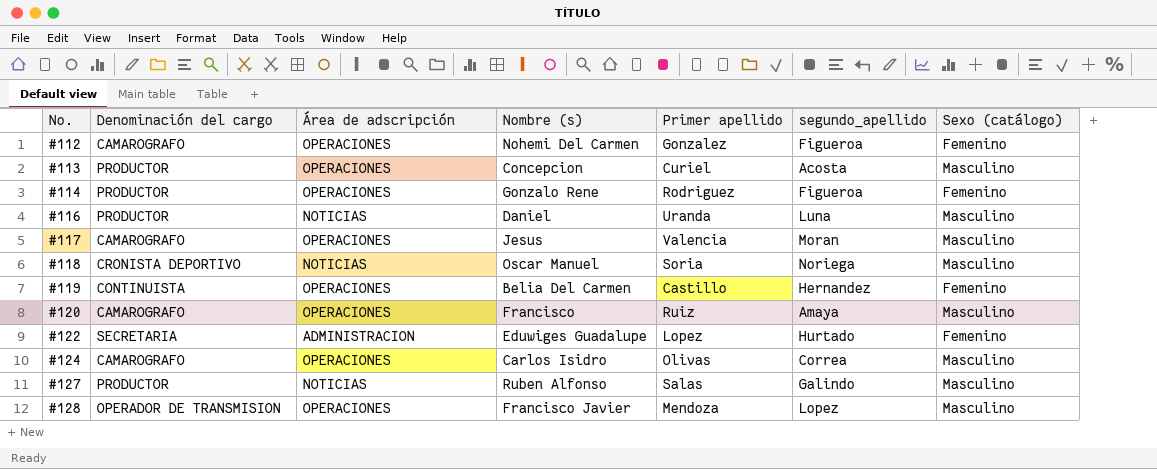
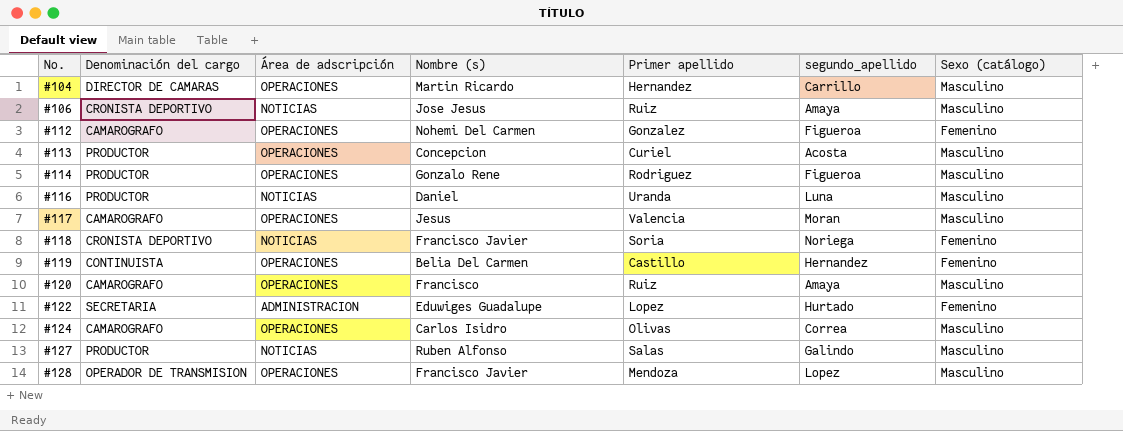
row #104: none -> DIRECTOR DE CAMARAS | OPERACIONES | Martin Ricardo | Hernandez | Carrillo | Masculino
row #106: none -> CRONISTA DEPORTIVO | NOTICIAS | Jose Jesus | Ruiz | Amaya | Masculino
#114 | Sexo (catálogo): Femenino -> Masculino
#118 | Nombre (s): Oscar Manuel -> Francisco Javier
#118 | Sexo (catálogo): Masculino -> Femenino

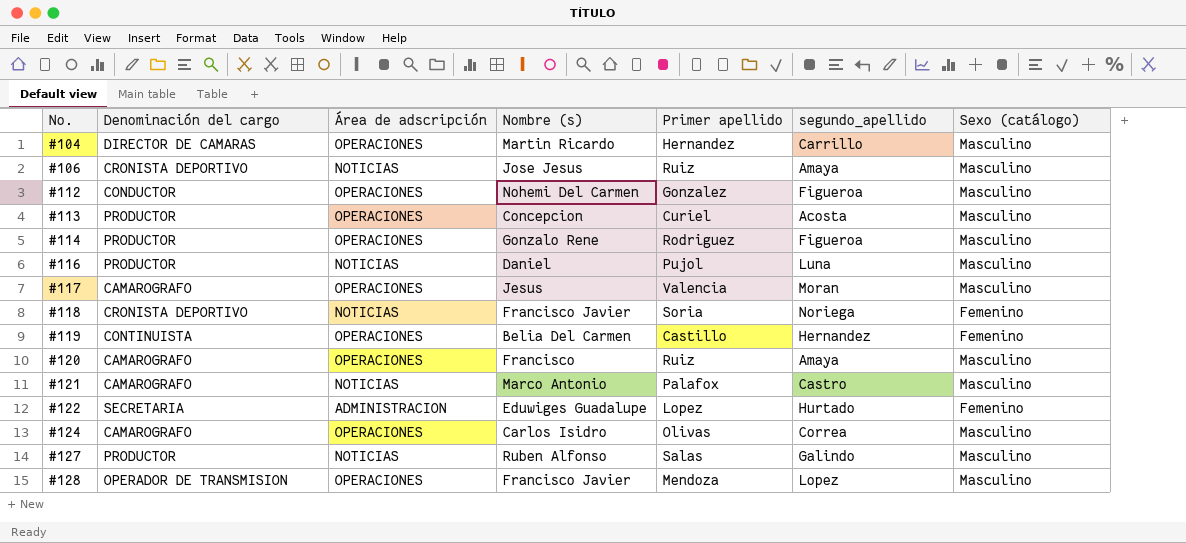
#112 | Denominación del cargo: CAMAROGRAFO -> CONDUCTOR
#112 | Sexo (catálogo): Femenino -> Masculino
#116 | Primer apellido: Uranda -> Pujol
row #121: none -> CAMAROGRAFO | NOTICIAS | Marco Antonio | Palafox | Castro | Masculino

